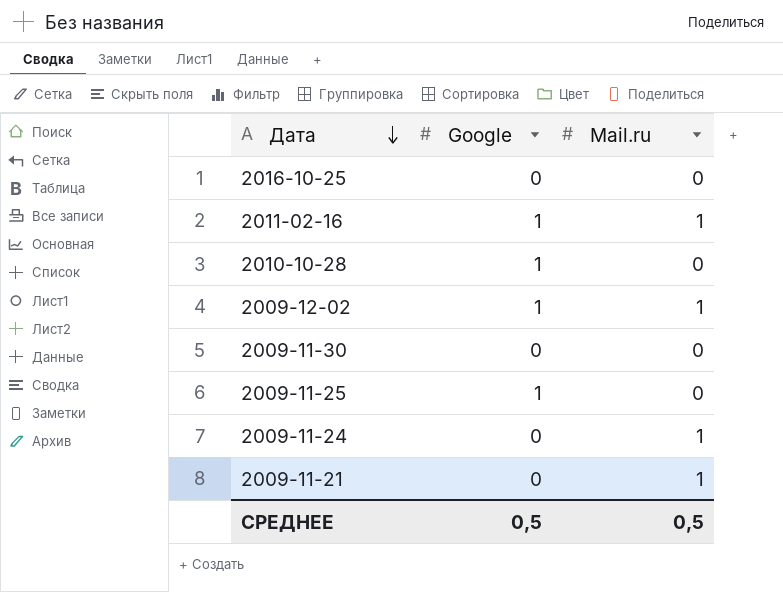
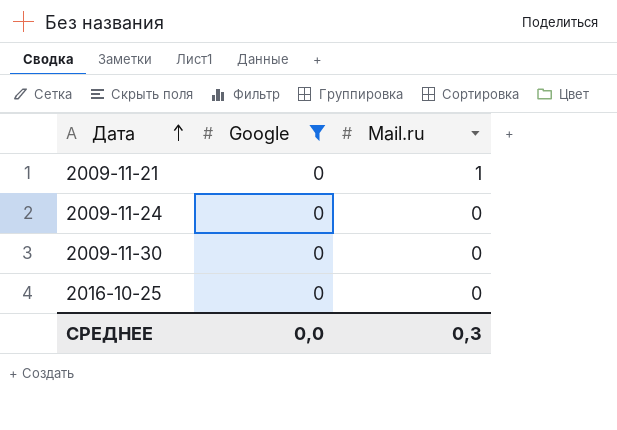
filter: none -> Google = 0
row order: Дата descending -> Дата ascending
2009-11-24 | Mail.ru: 1 -> 0
СРЕДНЕЕ | Google: 0,5 -> 0,0
СРЕДНЕЕ | Mail.ru: 0,5 -> 0,3

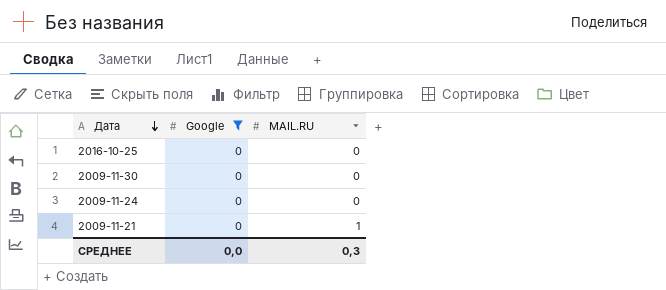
row order: Дата ascending -> Дата descending
column name: Mail.ru -> MAIL.RU

